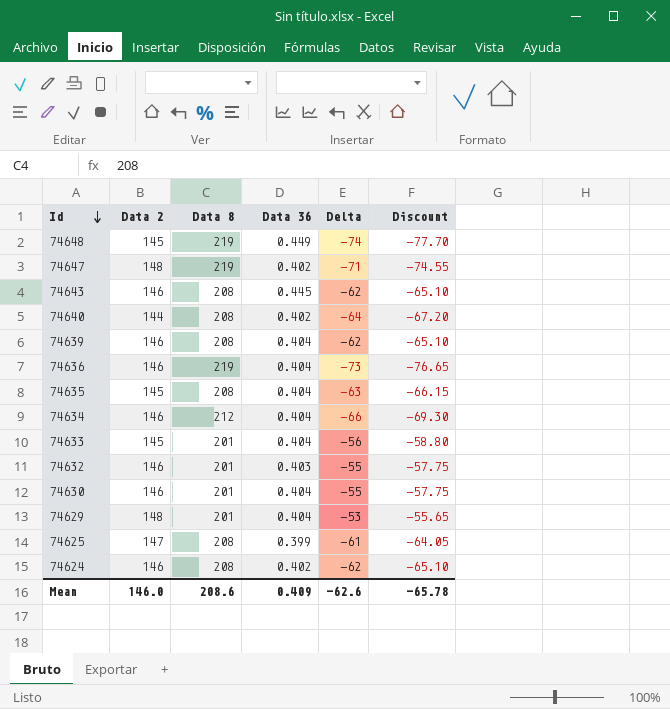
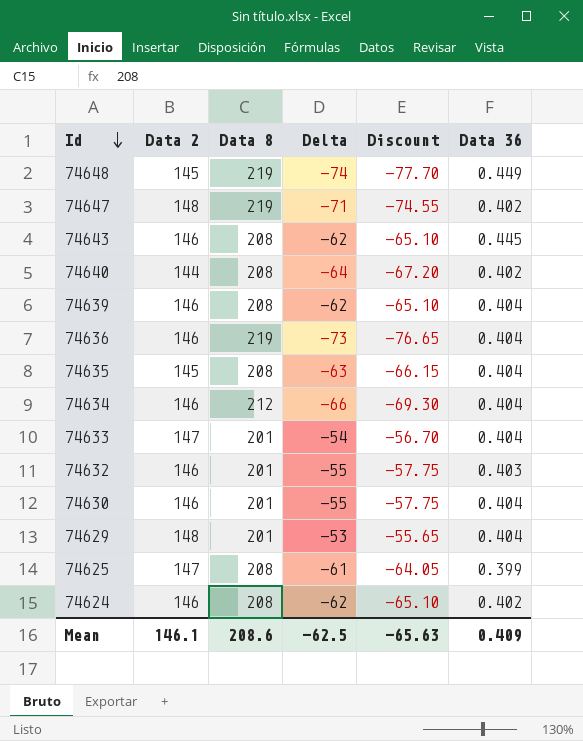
column Data 36 | position: 4 -> 6
74633 | Data 2: 145 -> 147
74633 | Delta: -56 -> -54
74633 | Discount: -58.80 -> -56.70
Mean | Data 2: 146.0 -> 146.1
Mean | Delta: -62.6 -> -62.5
Mean | Discount: -65.78 -> -65.63

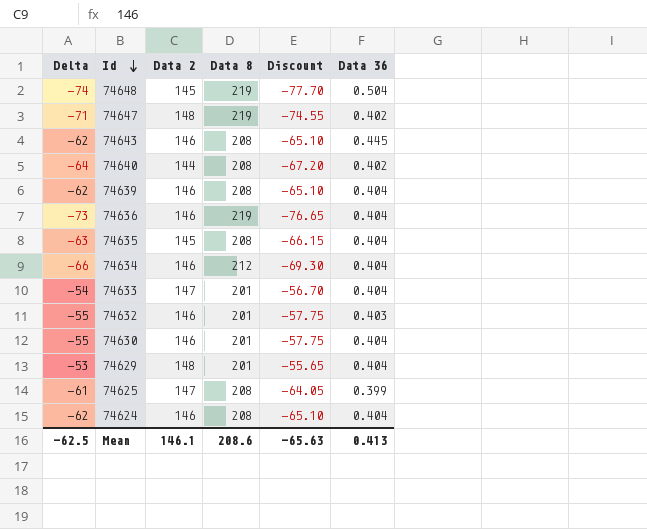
column Delta | position: 4 -> 1
74648 | Data 36: 0.449 -> 0.504
74624 | Data 36: 0.402 -> 0.404
Mean | Data 36: 0.409 -> 0.413

